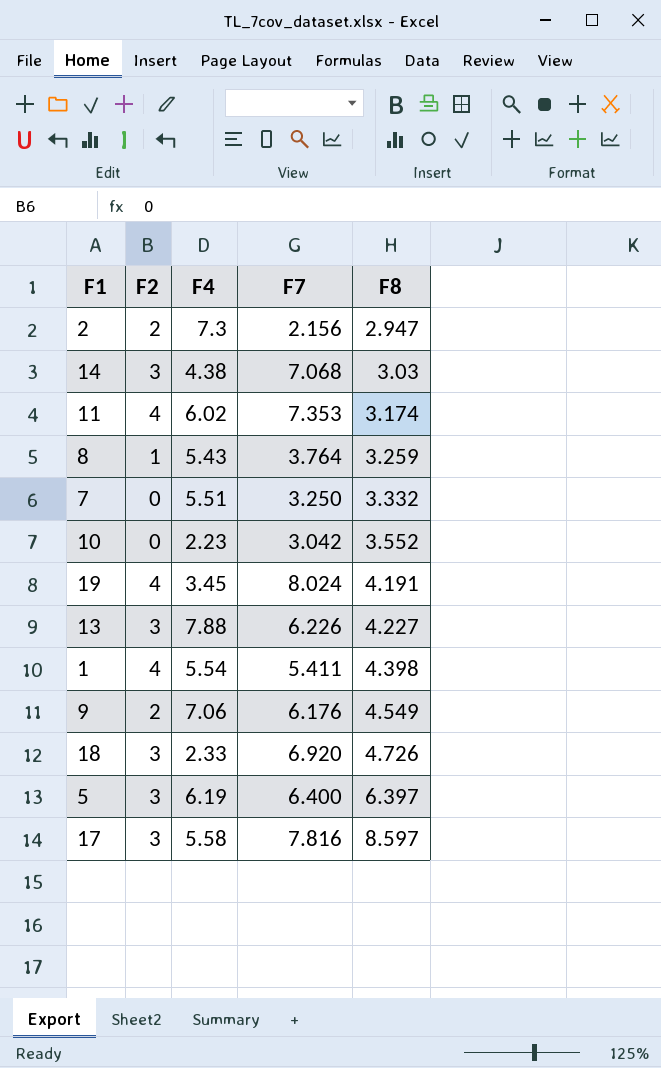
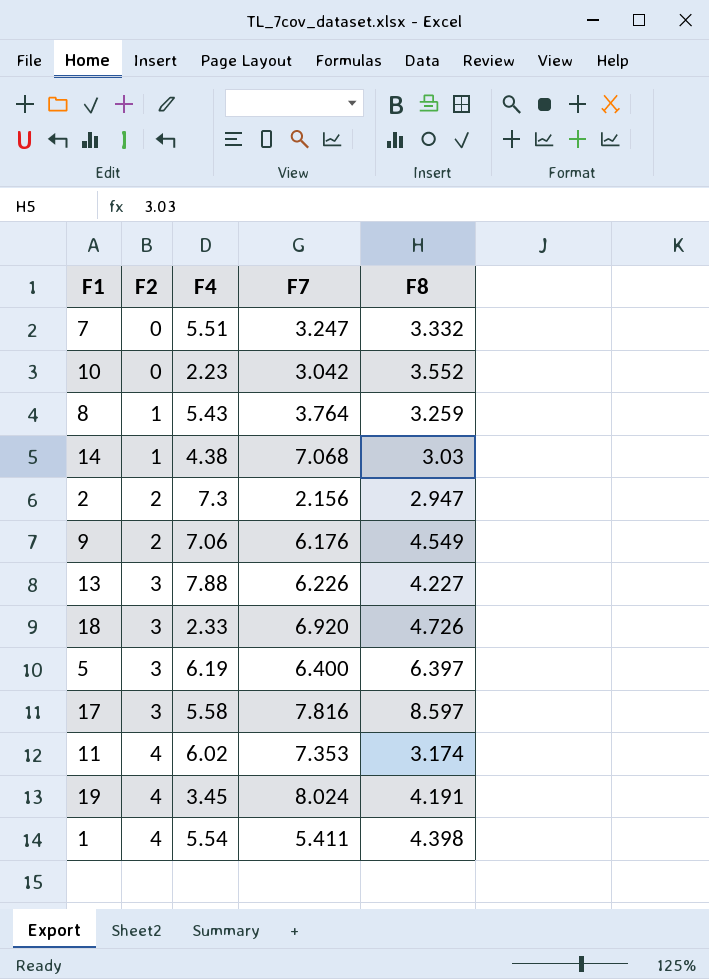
row order: F8 ascending -> F2 ascending
7 | F7: 3.250 -> 3.247
14 | F2: 3 -> 1

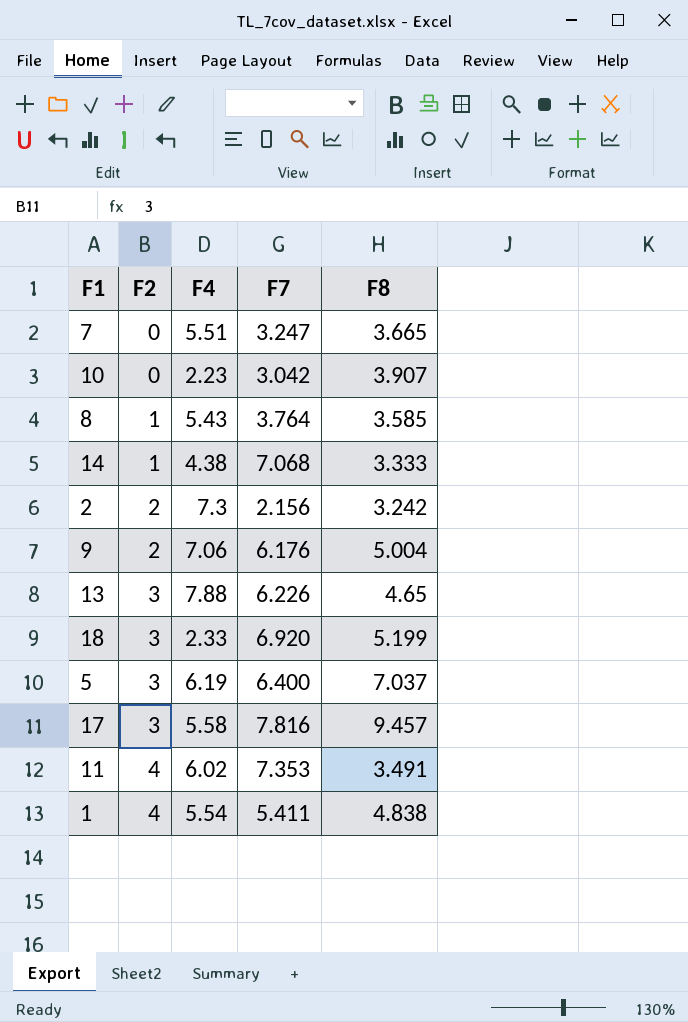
row 19: 4 | 3.45 | 8.024 | 4.191 -> none
7 | F8: 3.332 -> 3.665
10 | F8: 3.552 -> 3.907
8 | F8: 3.259 -> 3.585
14 | F8: 3.03 -> 3.333
2 | F8: 2.947 -> 3.242
9 | F8: 4.549 -> 5.004
13 | F8: 4.227 -> 4.65
18 | F8: 4.726 -> 5.199
5 | F8: 6.397 -> 7.037
17 | F8: 8.597 -> 9.457
11 | F8: 3.174 -> 3.491
1 | F8: 4.398 -> 4.838

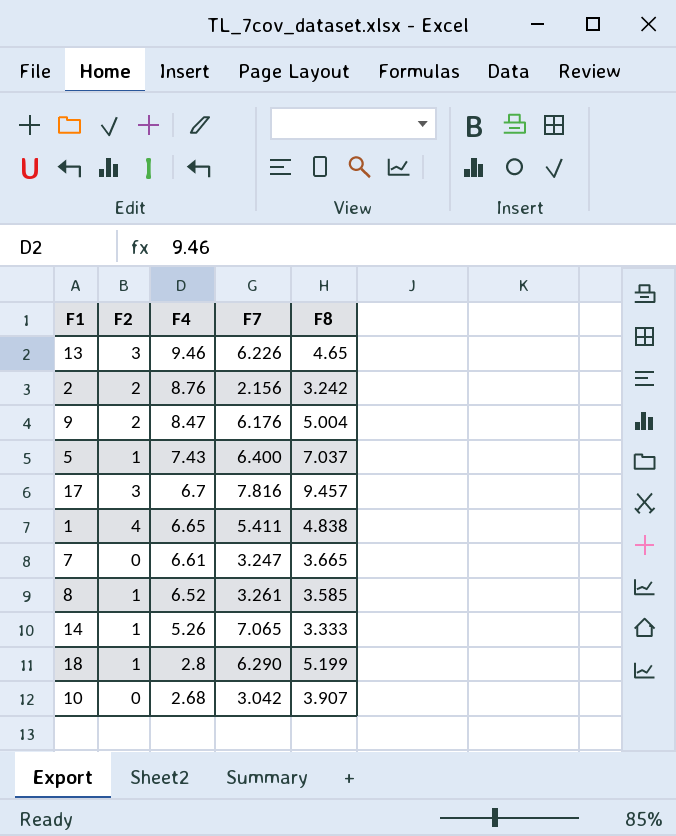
row order: F2 ascending -> F4 descending
row 11: 4 | 6.02 | 7.353 | 3.491 -> none
13 | F4: 7.88 -> 9.46
2 | F4: 7.3 -> 8.76
9 | F4: 7.06 -> 8.47
5 | F2: 3 -> 1
5 | F4: 6.19 -> 7.43
17 | F4: 5.58 -> 6.7
1 | F4: 5.54 -> 6.65
7 | F4: 5.51 -> 6.61
8 | F4: 5.43 -> 6.52
8 | F7: 3.764 -> 3.261
14 | F4: 4.38 -> 5.26
14 | F7: 7.068 -> 7.065
18 | F2: 3 -> 1
18 | F4: 2.33 -> 2.8
18 | F7: 6.920 -> 6.290
10 | F4: 2.23 -> 2.68

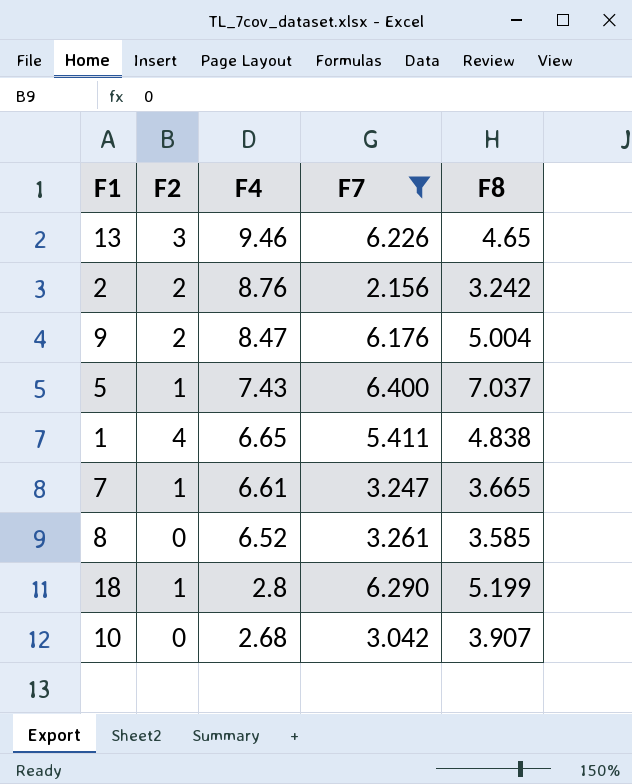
filter: none -> F7 <= 6.400
7 | F2: 0 -> 1
8 | F2: 1 -> 0

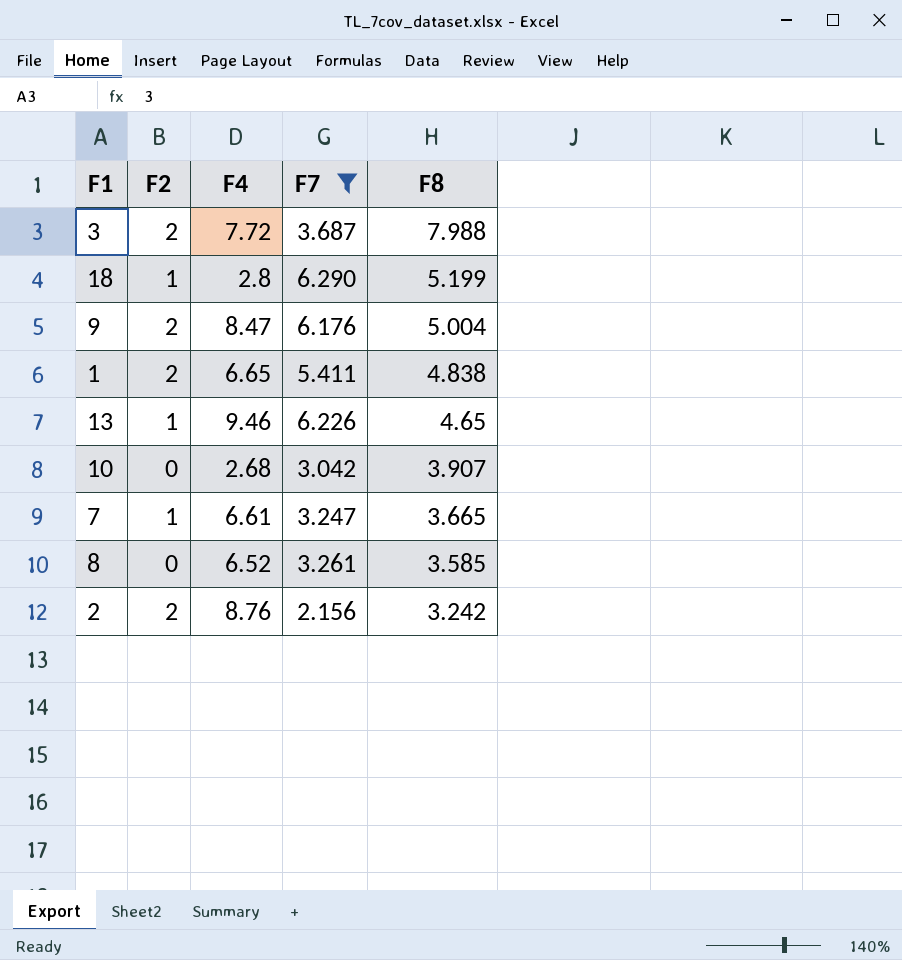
row order: F4 descending -> F8 descending
row 5: 1 | 7.43 | 6.400 | 7.037 -> none
row 3: none -> 2 | 7.72 | 3.687 | 7.988
1 | F2: 4 -> 2
13 | F2: 3 -> 1

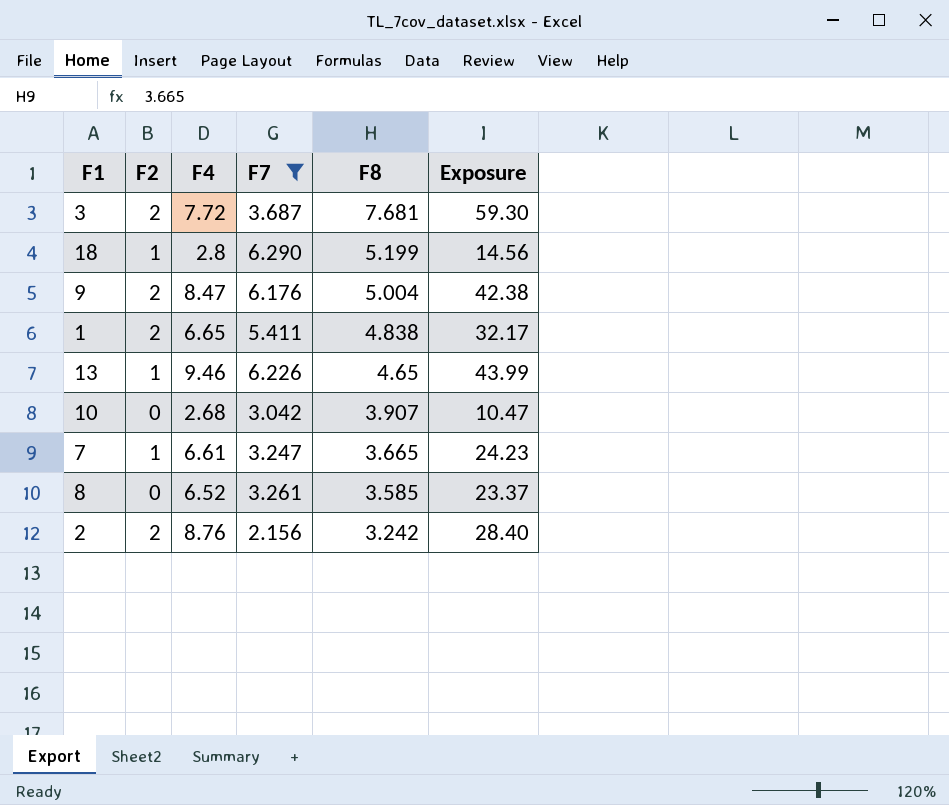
column Exposure | formula: none -> [F4] * [F8]
3 | F8: 7.988 -> 7.681

